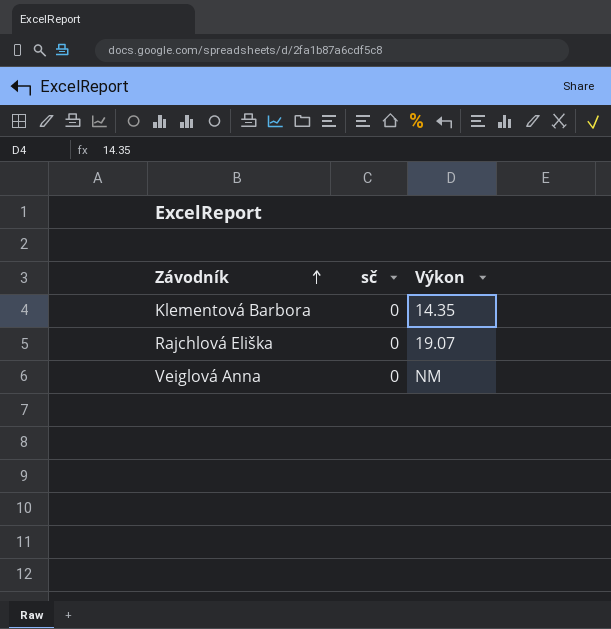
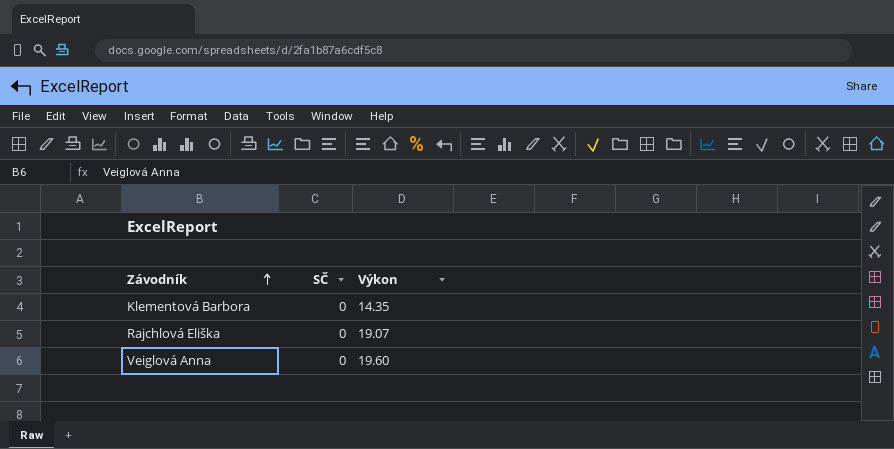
column name: sč -> SČ
Veiglová Anna | Výkon: NM -> 19.60

